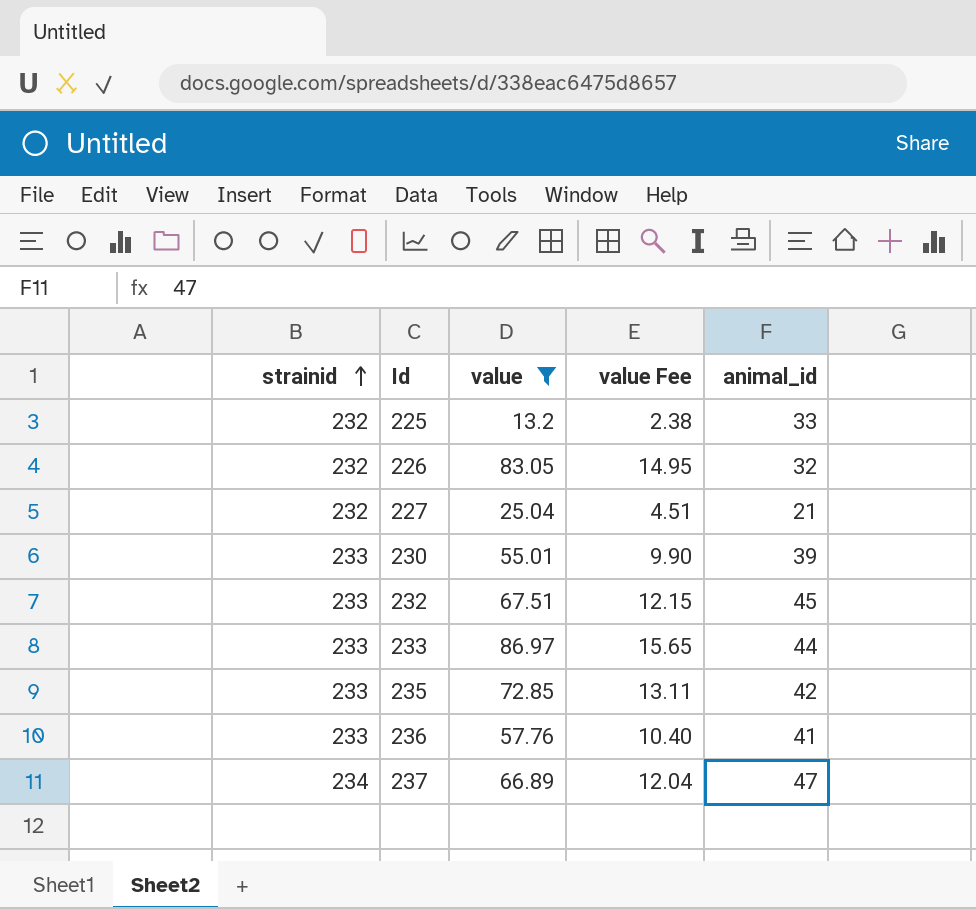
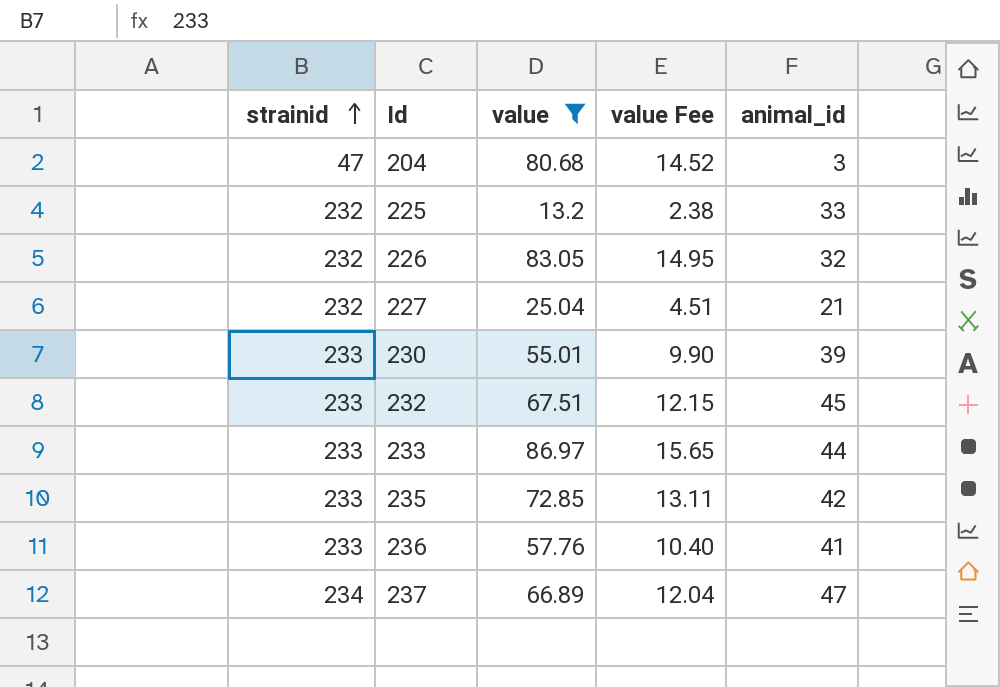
row 204: none -> 47 | 80.68 | 14.52 | 3

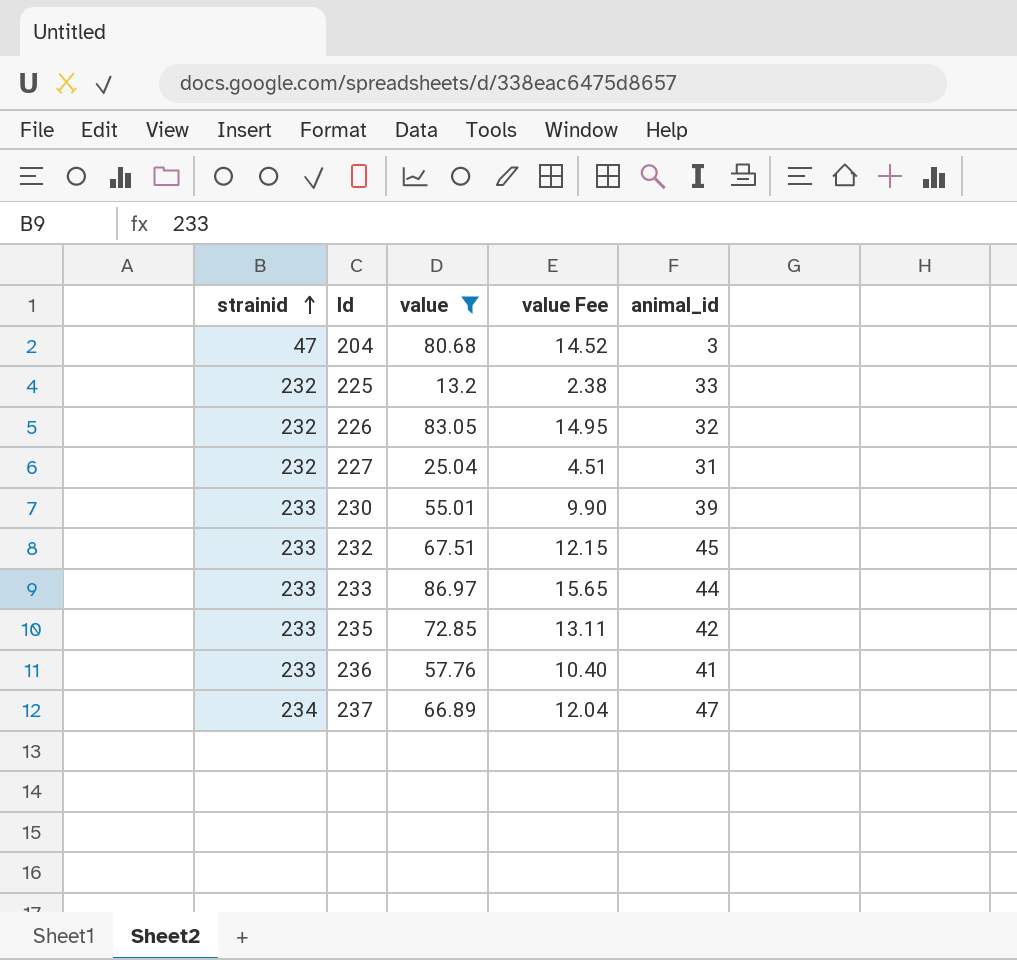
227 | animal_id: 21 -> 31

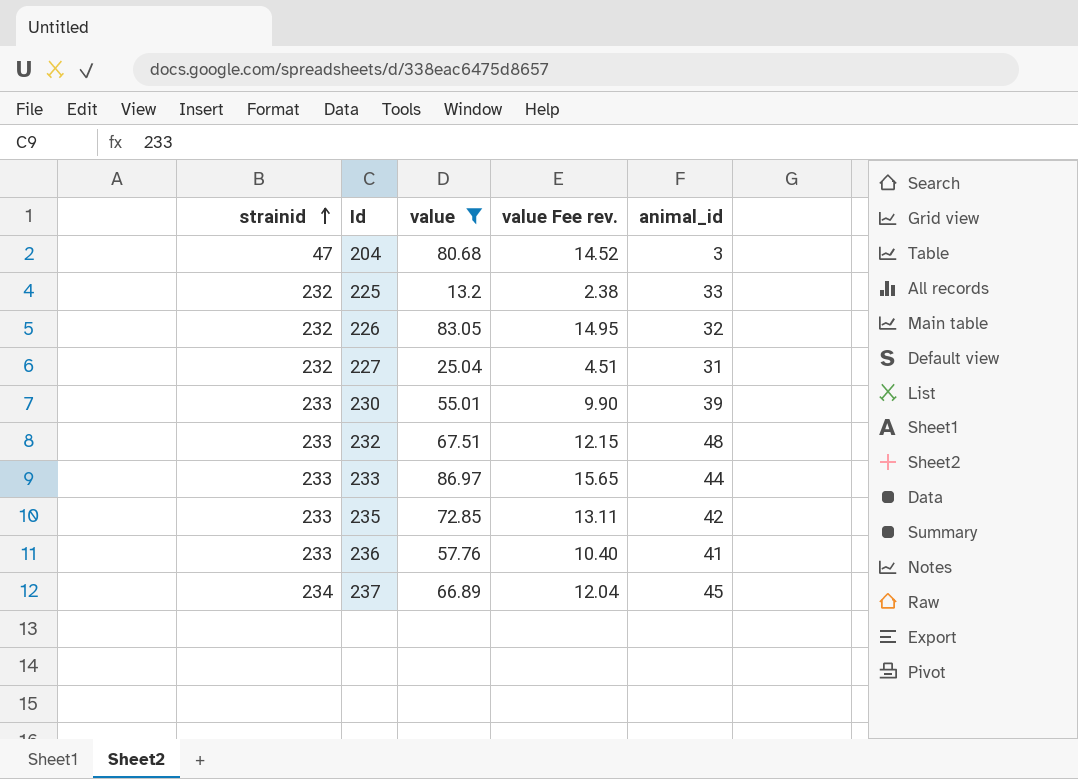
column name: value Fee -> value Fee rev.
232 | animal_id: 45 -> 48
237 | animal_id: 47 -> 45

